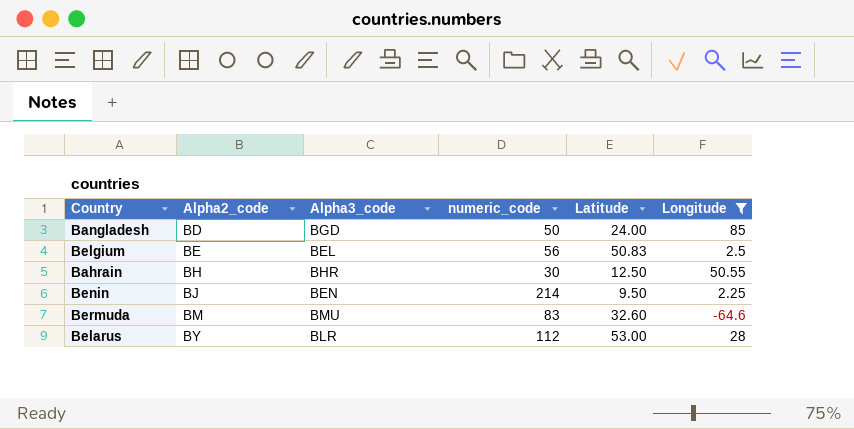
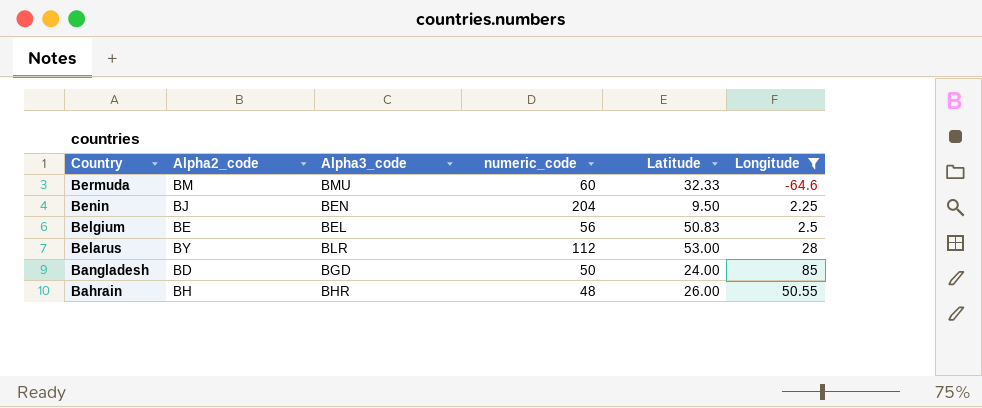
row order: Alpha2_code ascending -> Country descending
Bermuda | numeric_code: 83 -> 60
Bermuda | Latitude: 32.60 -> 32.33
Benin | numeric_code: 214 -> 204
Bahrain | numeric_code: 30 -> 48
Bahrain | Latitude: 12.50 -> 26.00

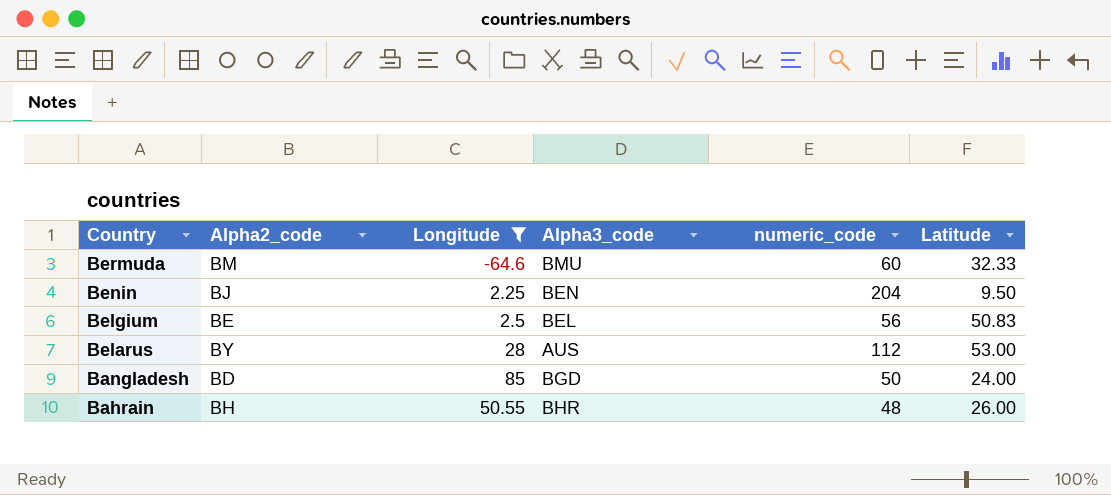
column Longitude | position: 6 -> 3
Belarus | Alpha3_code: BLR -> AUS

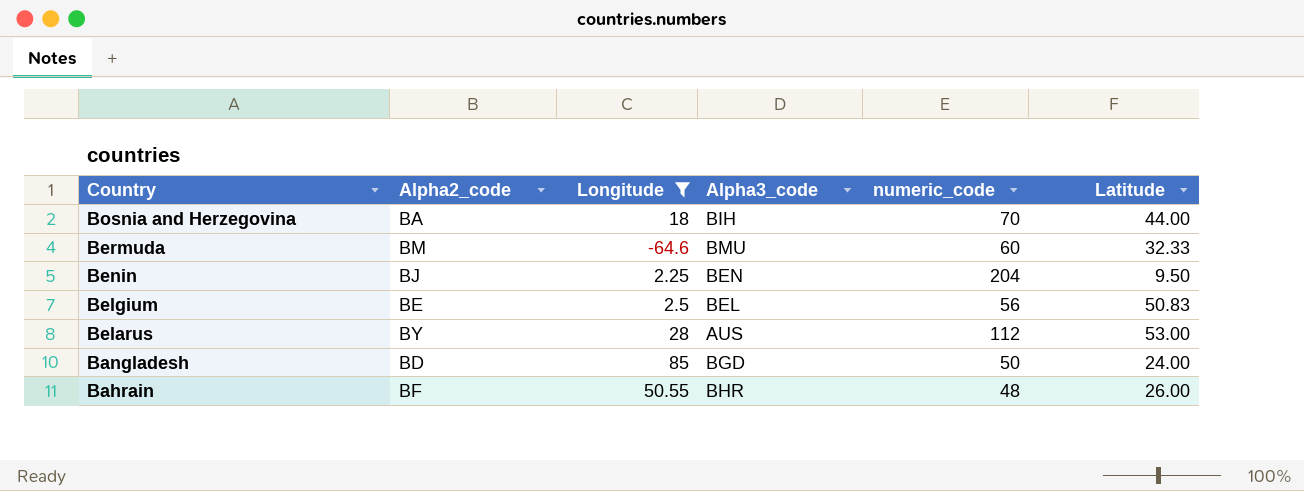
row Bosnia and Herzegovina: none -> BA | 18 | BIH | 70 | 44.00
Bahrain | Alpha2_code: BH -> BF

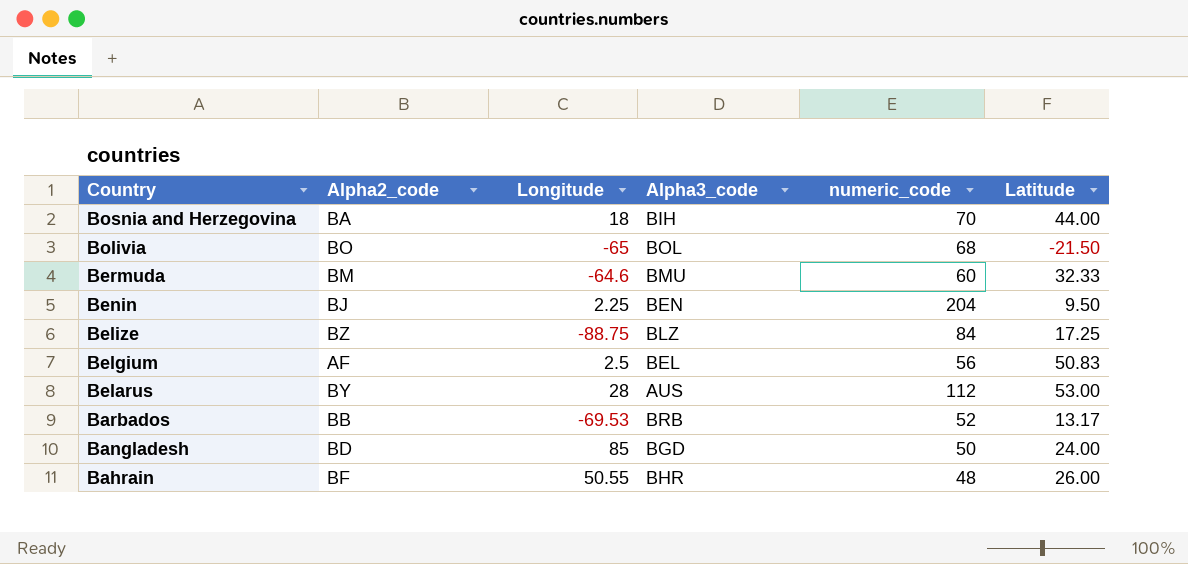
filter: Longitude >= -64.6 -> none
Belgium | Alpha2_code: BE -> AF

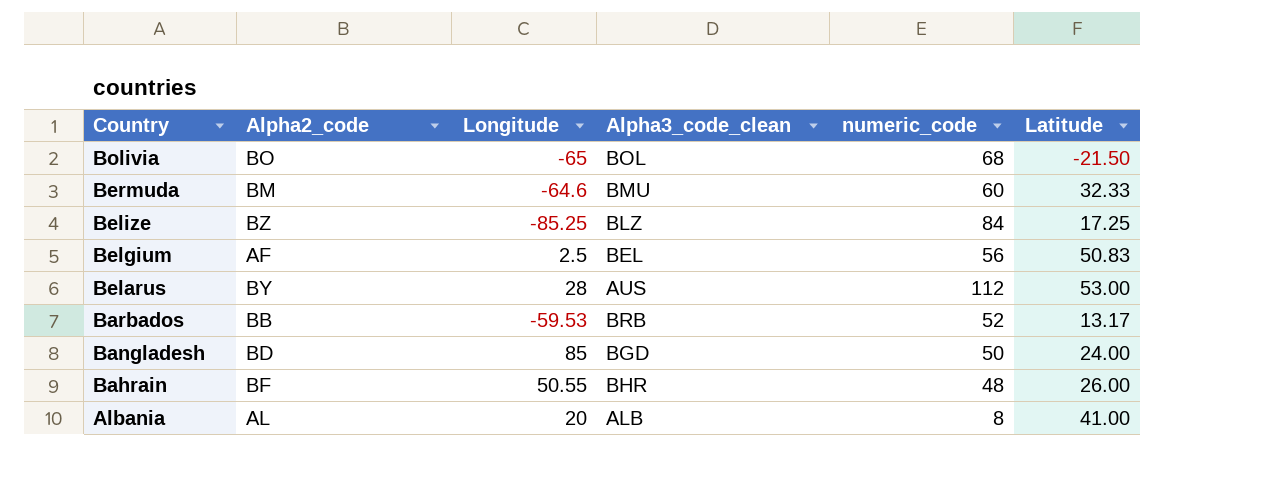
column name: Alpha3_code -> Alpha3_code_clean
row Bosnia and Herzegovina: BA | 18 | BIH | 70 | 44.00 -> none
row Benin: BJ | 2.25 | BEN | 204 | 9.50 -> none
Belize | Longitude: -88.75 -> -85.25
Barbados | Longitude: -69.53 -> -59.53
row Albania: none -> AL | 20 | ALB | 8 | 41.00

